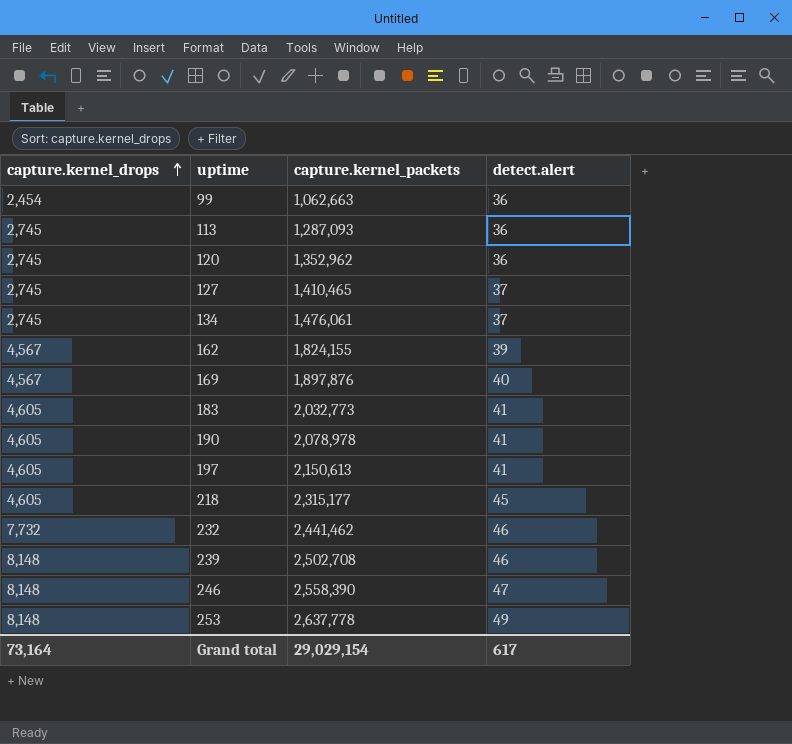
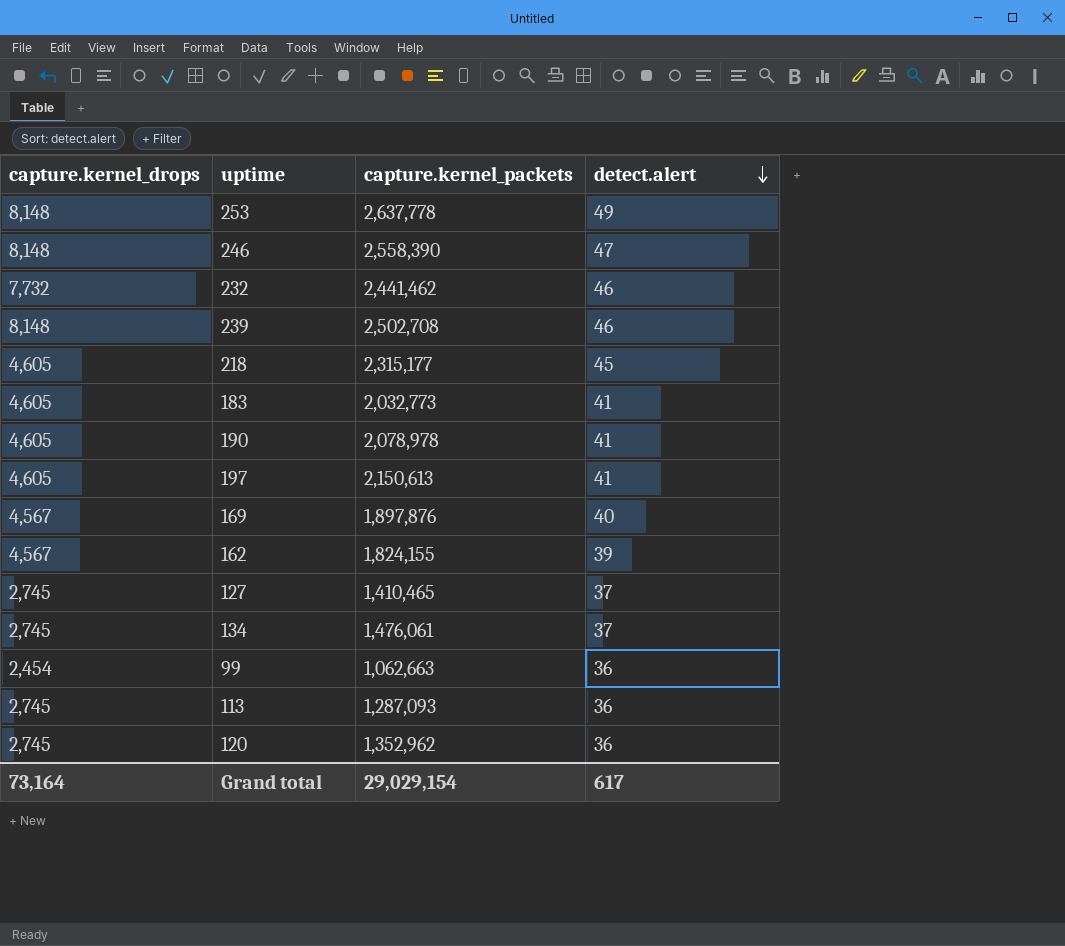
row order: capture.kernel_drops ascending -> detect.alert descending

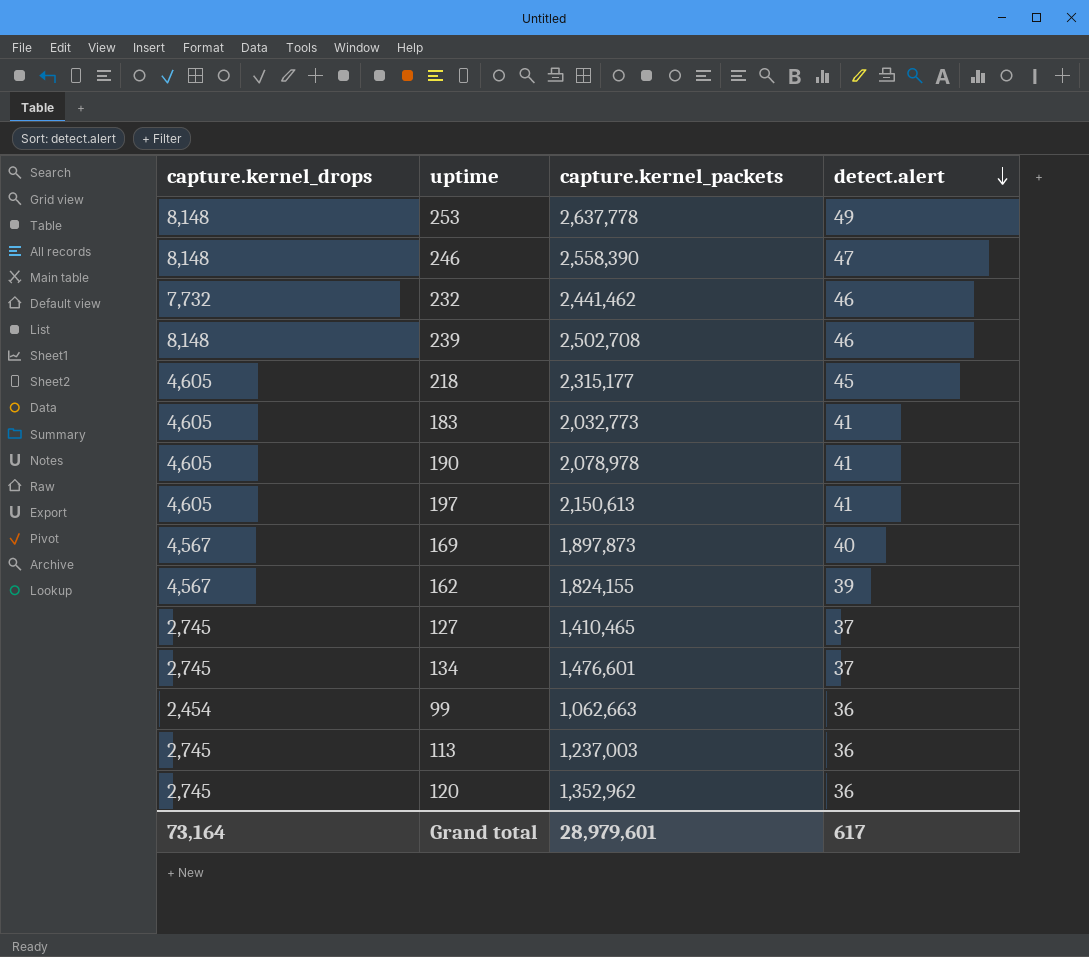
169 | capture.kernel_packets: 1,897,876 -> 1,897,873
134 | capture.kernel_packets: 1,476,061 -> 1,476,601
113 | capture.kernel_packets: 1,287,093 -> 1,237,003
Grand total | capture.kernel_packets: 29,029,154 -> 28,979,601

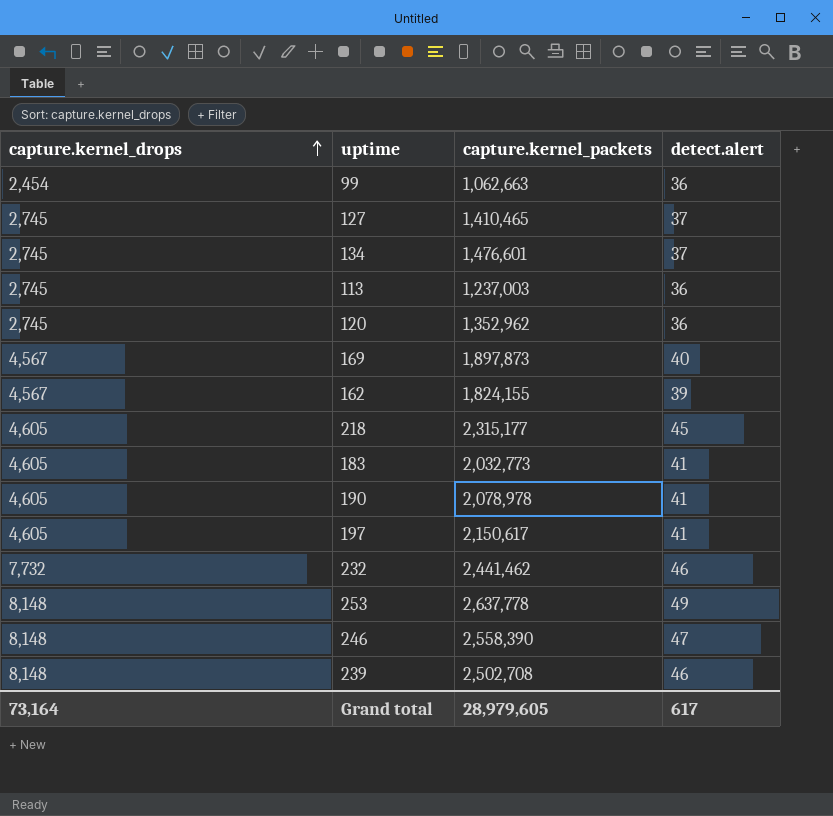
row order: detect.alert descending -> capture.kernel_drops ascending
197 | capture.kernel_packets: 2,150,613 -> 2,150,617
Grand total | capture.kernel_packets: 28,979,601 -> 28,979,605

